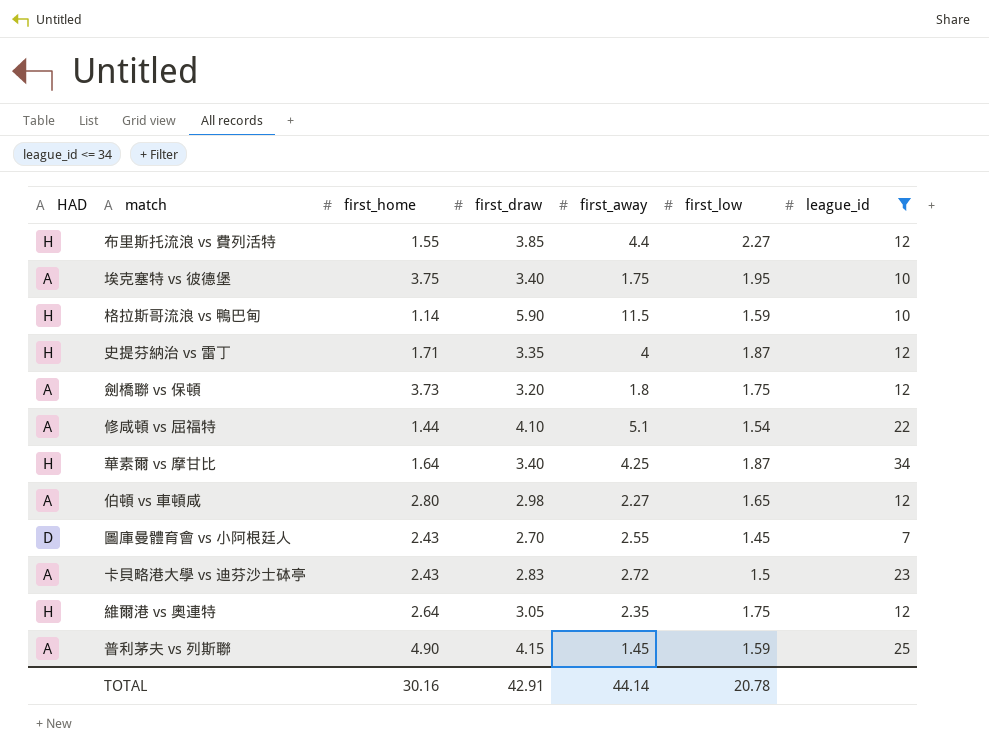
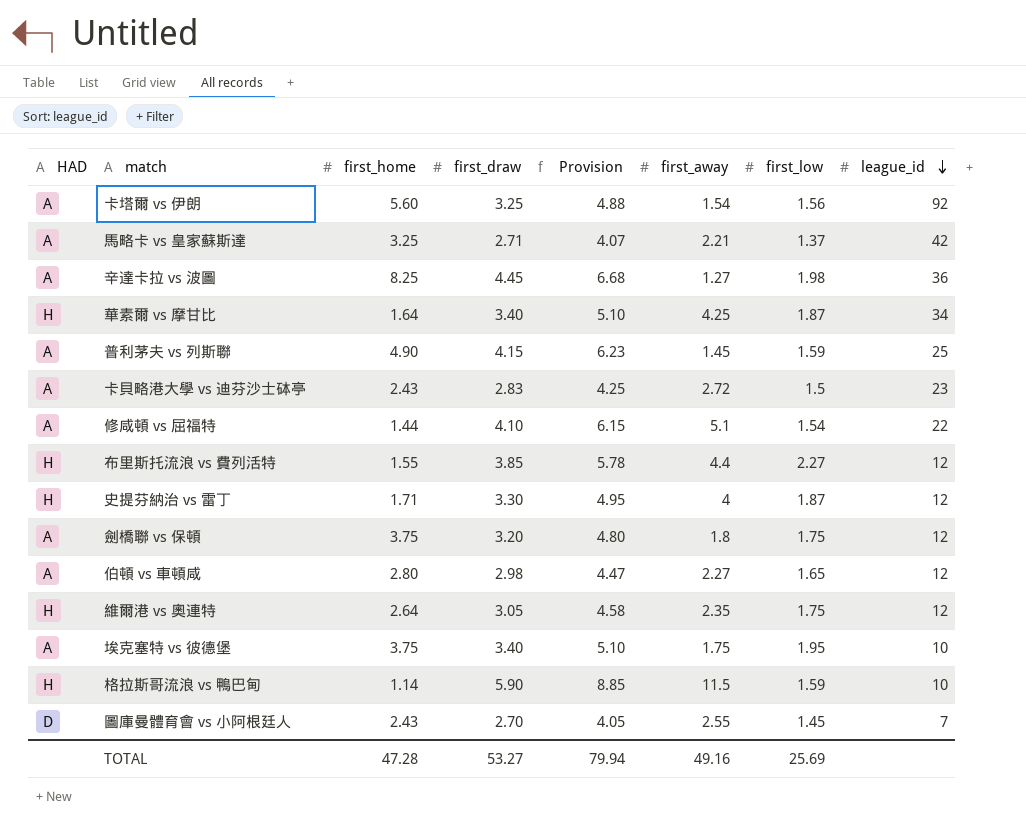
filter: league_id <= 34 -> none
row order: none -> league_id descending
column Provision | formula: none -> [first_draw] * 1.5
史提芬納治 vs 雷丁 | first_draw: 3.35 -> 3.30
劍橋聯 vs 保頓 | first_home: 3.73 -> 3.75
TOTAL | first_home: 30.16 -> 47.28
TOTAL | first_draw: 42.91 -> 53.27
TOTAL | first_away: 44.14 -> 49.16
TOTAL | first_low: 20.78 -> 25.69

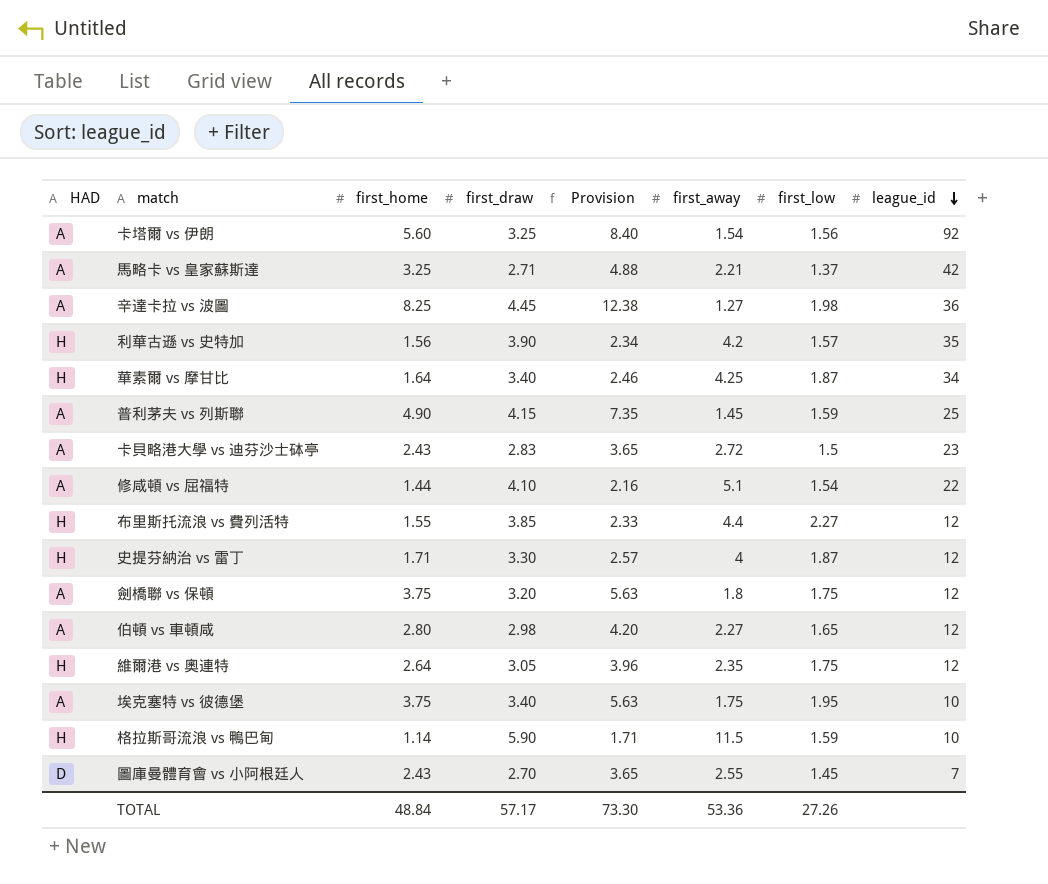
column Provision | formula: [first_draw] * 1.5 -> [first_home] * 1.5
row 利華古遜 vs 史特加: none -> H | 1.56 | 3.90 | 2.34 | 4.2 | 1.57 | 35
TOTAL | first_home: 47.28 -> 48.84
TOTAL | first_draw: 53.27 -> 57.17
TOTAL | Provision: 79.94 -> 73.30
TOTAL | first_away: 49.16 -> 53.36
TOTAL | first_low: 25.69 -> 27.26

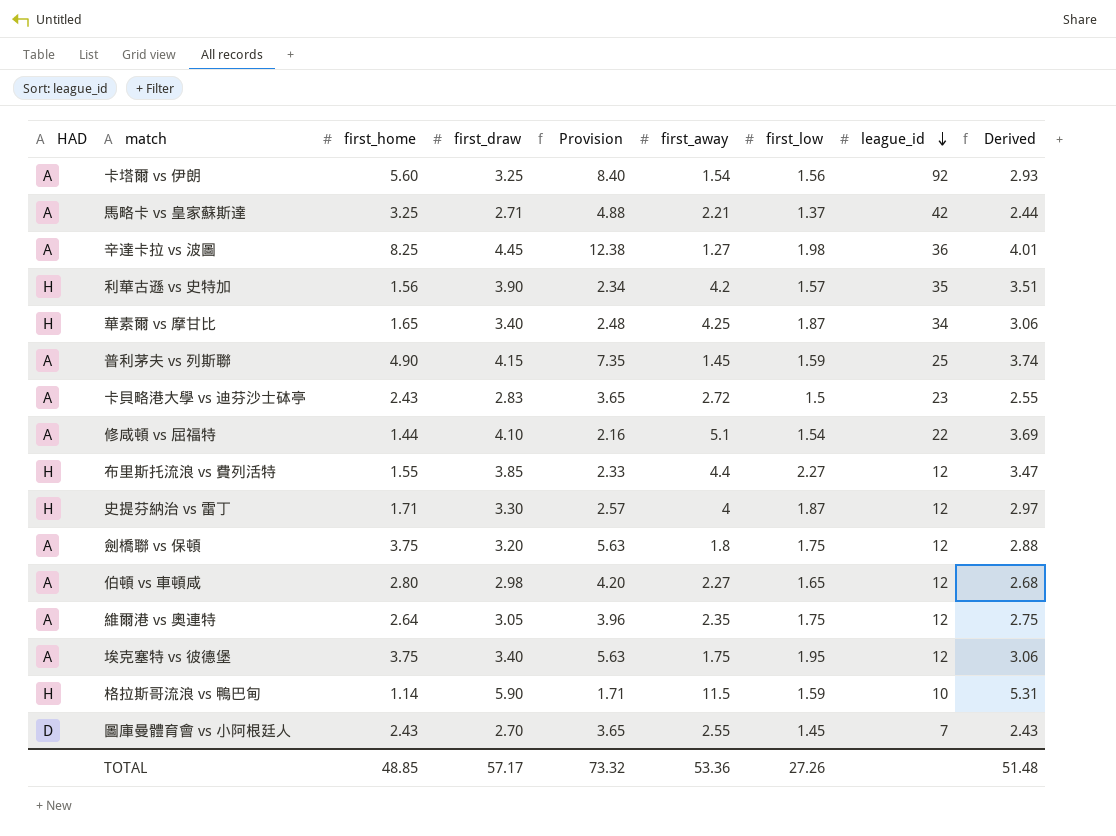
column Derived | formula: none -> [first_draw] * 0.9
華素爾 vs 摩甘比 | first_home: 1.64 -> 1.65
華素爾 vs 摩甘比 | Provision: 2.46 -> 2.48
維爾港 vs 奧連特 | HAD: H -> A
埃克塞特 vs 彼德堡 | league_id: 10 -> 12
TOTAL | first_home: 48.84 -> 48.85
TOTAL | Provision: 73.30 -> 73.32

